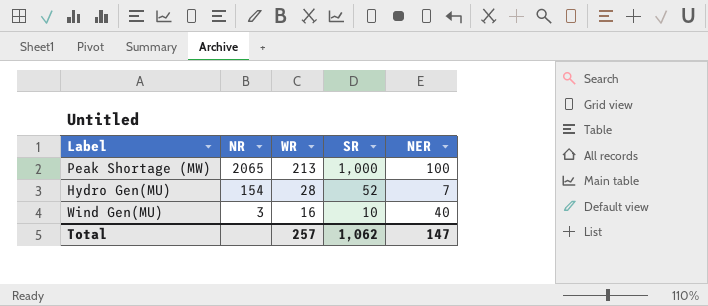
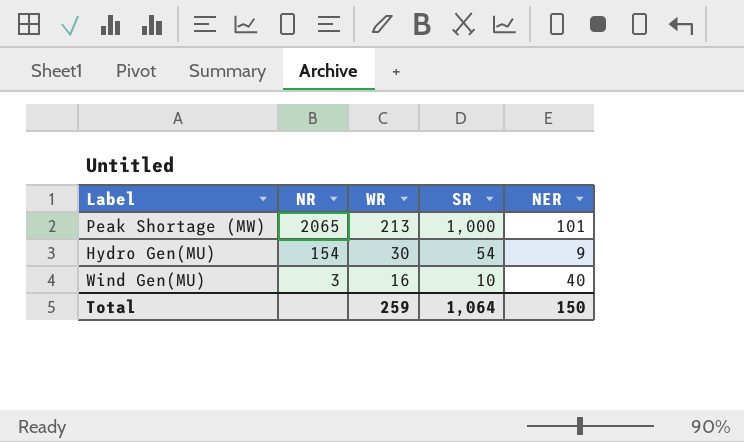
Peak Shortage (MW) | NER: 100 -> 101
Hydro Gen(MU) | WR: 28 -> 30
Hydro Gen(MU) | SR: 52 -> 54
Hydro Gen(MU) | NER: 7 -> 9
Total | WR: 257 -> 259
Total | SR: 1,062 -> 1,064
Total | NER: 147 -> 150

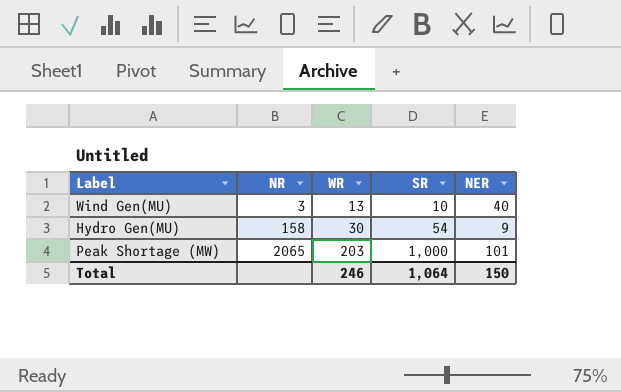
row order: NR descending -> NR ascending
Wind Gen(MU) | WR: 16 -> 13
Hydro Gen(MU) | NR: 154 -> 158
Peak Shortage (MW) | WR: 213 -> 203
Total | WR: 259 -> 246

